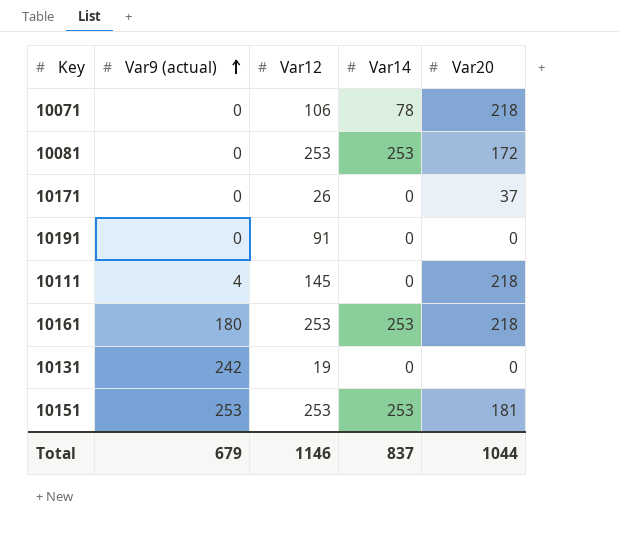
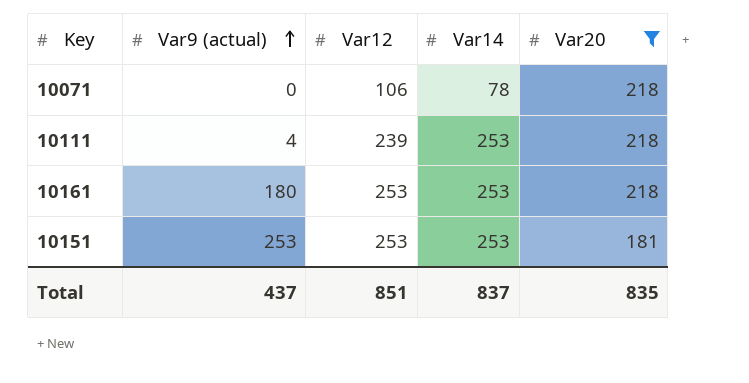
filter: none -> Var20 >= 181
10111 | Var12: 145 -> 239
10111 | Var14: 0 -> 253
Total | Var9 (actual): 679 -> 437
Total | Var12: 1146 -> 851
Total | Var20: 1044 -> 835

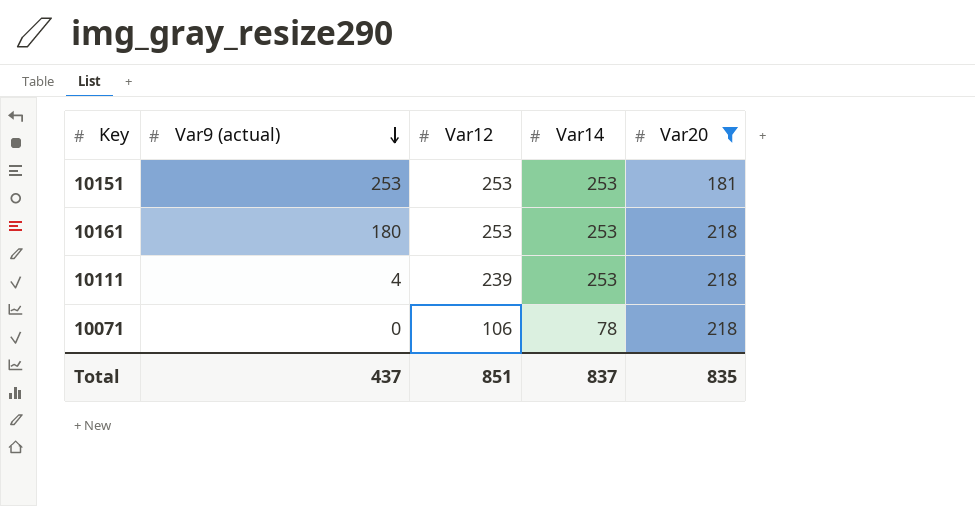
row order: Var9 (actual) ascending -> Var9 (actual) descending

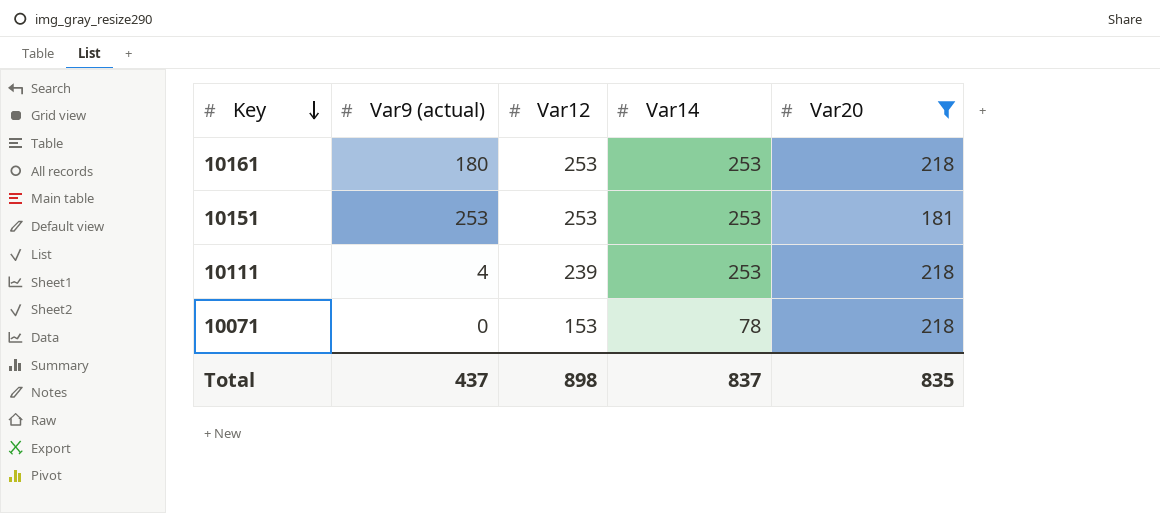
row order: Var9 (actual) descending -> Key descending
10071 | Var12: 106 -> 153
Total | Var12: 851 -> 898

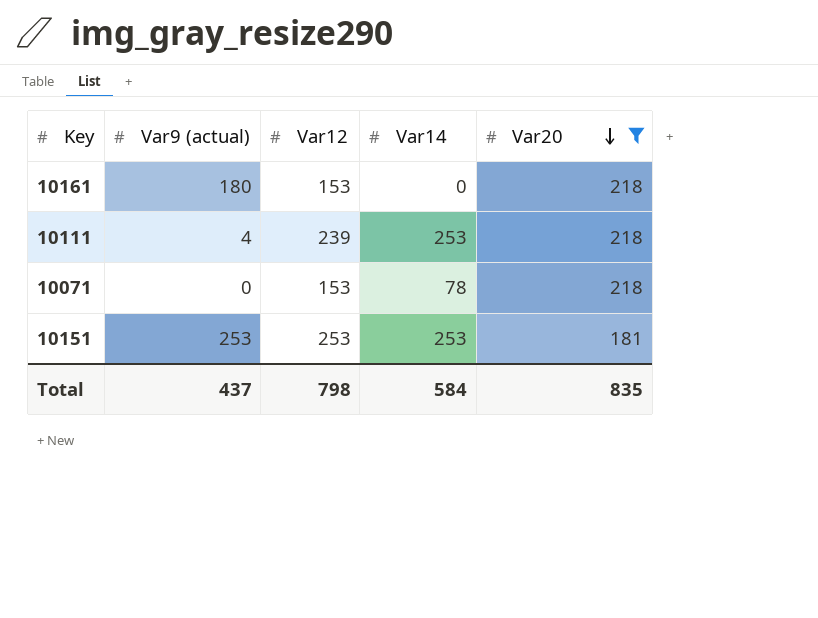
row order: Key descending -> Var20 descending
10161 | Var12: 253 -> 153
10161 | Var14: 253 -> 0
Total | Var12: 898 -> 798
Total | Var14: 837 -> 584

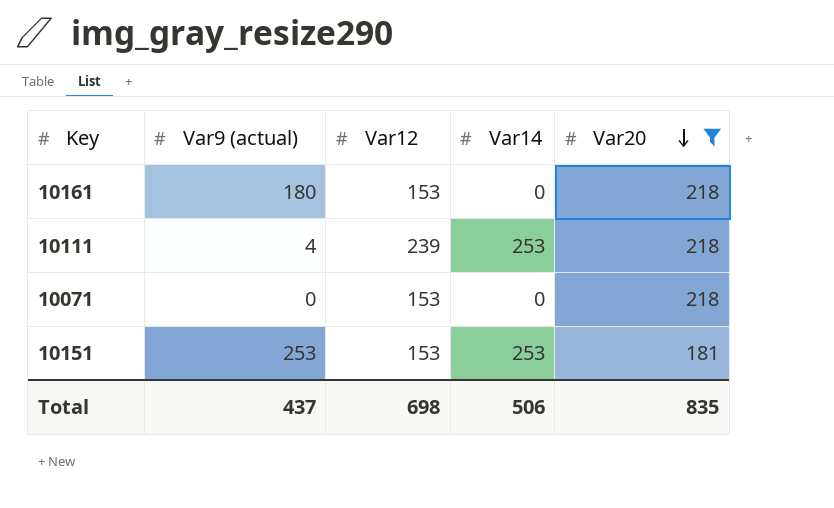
10071 | Var14: 78 -> 0
10151 | Var12: 253 -> 153
Total | Var12: 798 -> 698
Total | Var14: 584 -> 506

